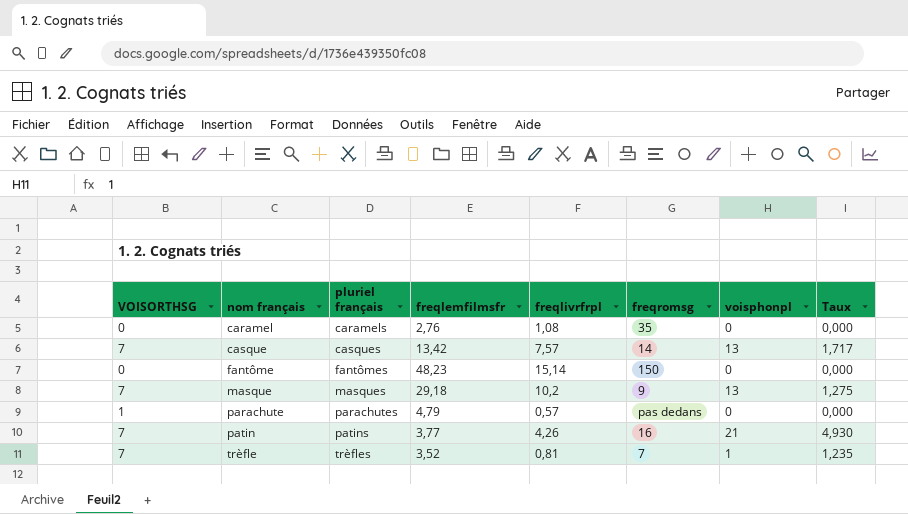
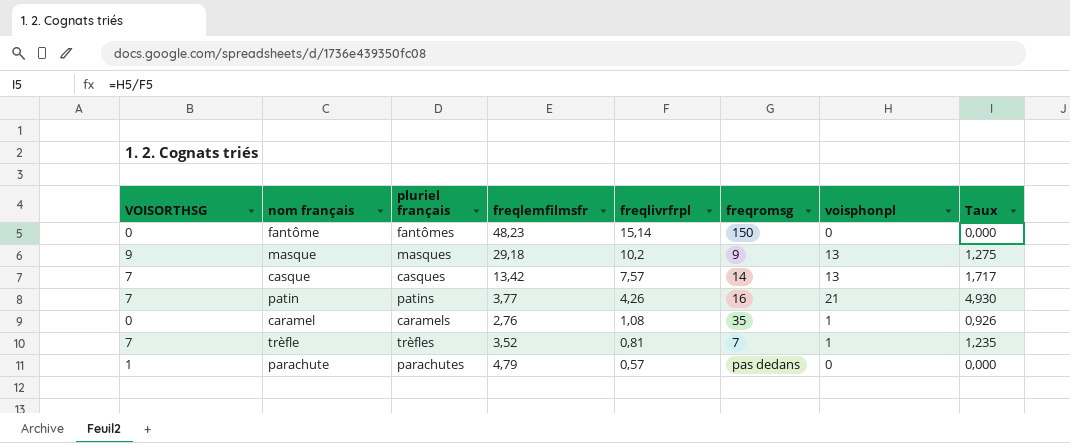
row order: nom français ascending -> freqlivrfrpl descending
masque | VOISORTHSG: 7 -> 9
caramel | voisphonpl: 0 -> 1
caramel | Taux: 0,000 -> 0,926

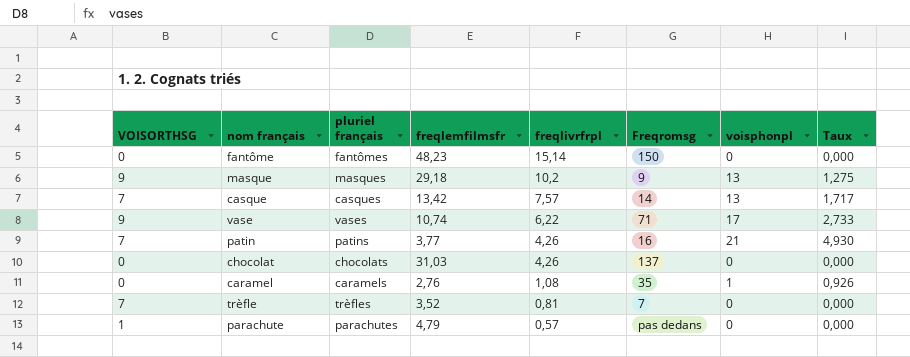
column name: freqromsg -> Freqromsg
row vase: none -> 9 | vases | 10,74 | 6,22 | 71 | 17 | 2,733
row chocolat: none -> 0 | chocolats | 31,03 | 4,26 | 137 | 0 | 0,000
trèfle | voisphonpl: 1 -> 0
trèfle | Taux: 1,235 -> 0,000

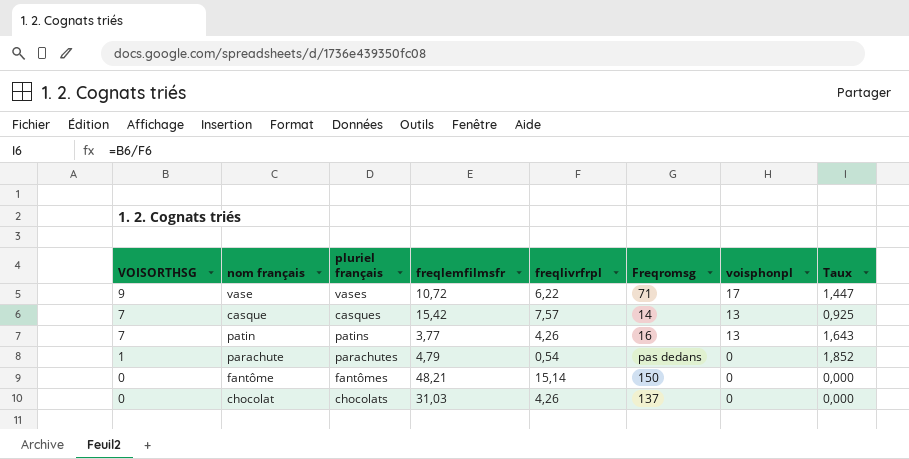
row order: freqlivrfrpl descending -> VOISORTHSG descending
column Taux | formula: [voisphonpl] / [freqlivrfrpl] -> [VOISORTHSG] / [freqlivrfrpl]
row masque: 9 | masques | 29,18 | 10,2 | 9 | 13 | 1,275 -> none
row caramel: 0 | caramels | 2,76 | 1,08 | 35 | 1 | 0,926 -> none
row trèfle: 7 | trèfles | 3,52 | 0,81 | 7 | 0 | 0,000 -> none
vase | freqlemfilmsfr: 10,74 -> 10,72
casque | freqlemfilmsfr: 13,42 -> 15,42
patin | voisphonpl: 21 -> 13
parachute | freqlivrfrpl: 0,57 -> 0,54
fantôme | freqlemfilmsfr: 48,23 -> 48,21

